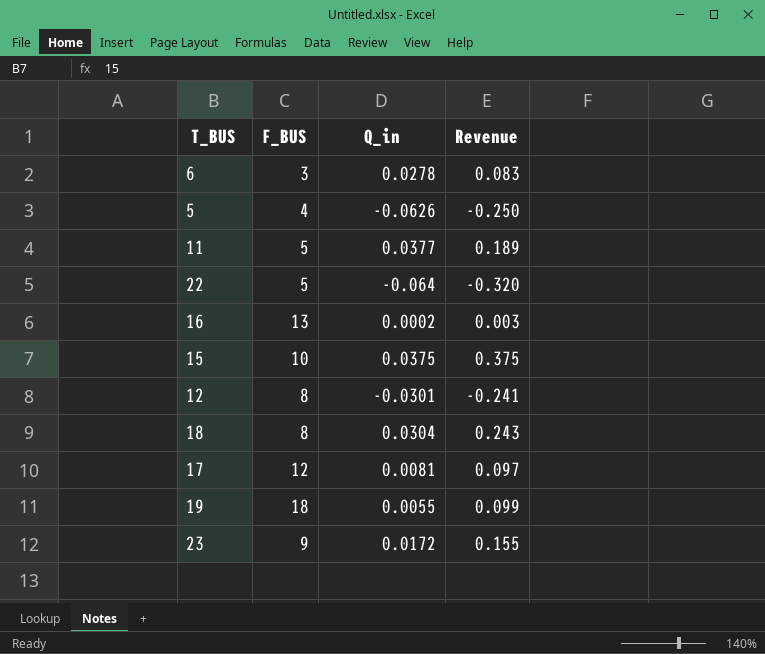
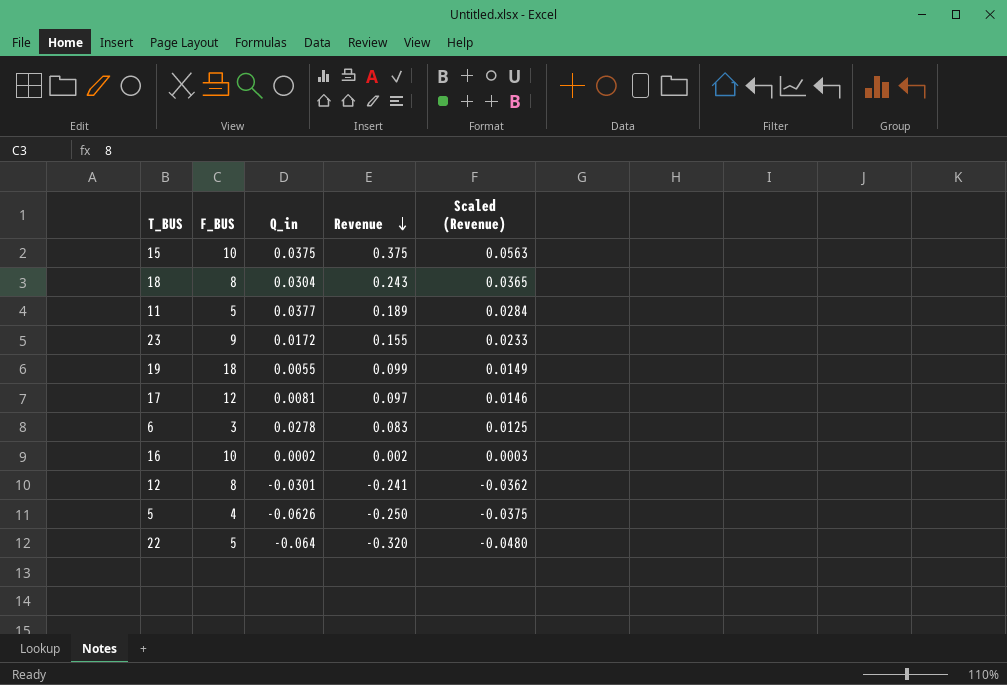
row order: none -> Revenue descending
column Scaled (Revenue) | formula: none -> [Revenue] * 0.15
16 | F_BUS: 13 -> 10
16 | Revenue: 0.003 -> 0.002

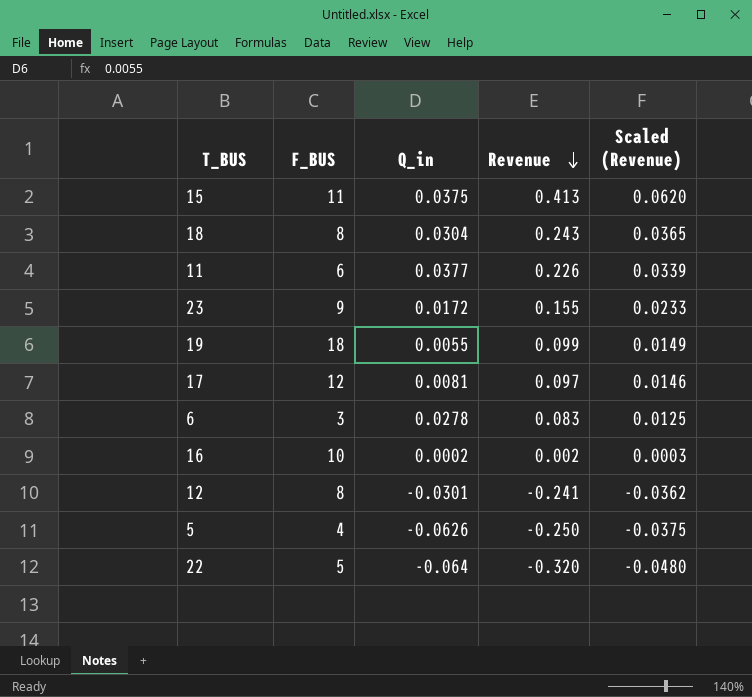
15 | F_BUS: 10 -> 11
15 | Revenue: 0.375 -> 0.413
15 | Scaled (Revenue): 0.0563 -> 0.0620
11 | F_BUS: 5 -> 6
11 | Revenue: 0.189 -> 0.226
11 | Scaled (Revenue): 0.0284 -> 0.0339

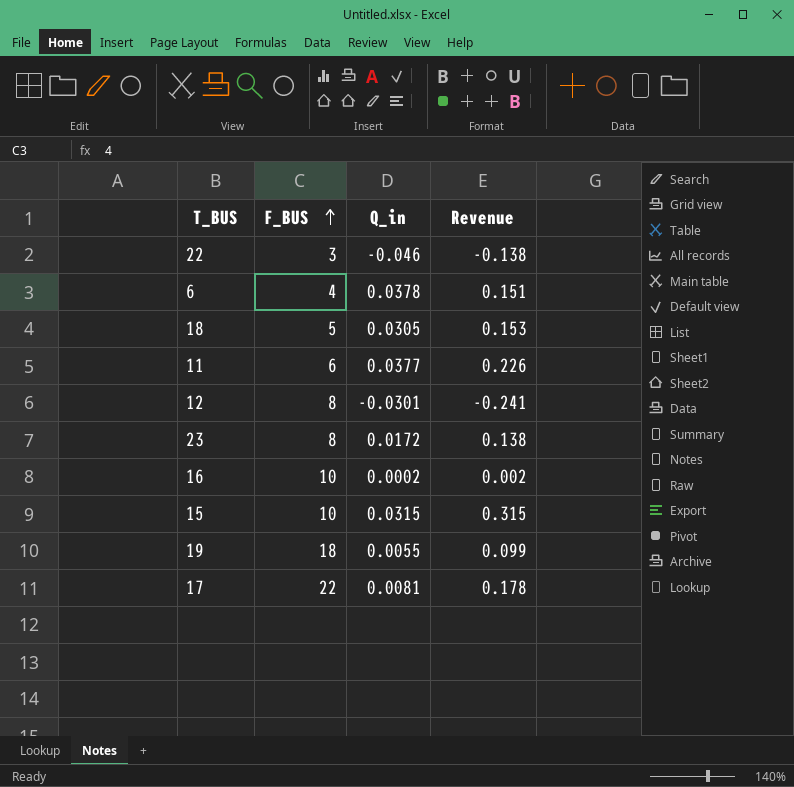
row order: Revenue descending -> F_BUS ascending
column Scaled (Revenue) | formula: [Revenue] * 0.15 -> none
row 5: 4 | -0.0626 | -0.250 | -0.0375 -> none
22 | F_BUS: 5 -> 3
22 | Q_in: -0.064 -> -0.046
22 | Revenue: -0.320 -> -0.138
6 | F_BUS: 3 -> 4
6 | Q_in: 0.0278 -> 0.0378
6 | Revenue: 0.083 -> 0.151
18 | F_BUS: 8 -> 5
18 | Q_in: 0.0304 -> 0.0305
18 | Revenue: 0.243 -> 0.153
23 | F_BUS: 9 -> 8
23 | Revenue: 0.155 -> 0.138
15 | F_BUS: 11 -> 10
15 | Q_in: 0.0375 -> 0.0315
15 | Revenue: 0.413 -> 0.315
17 | F_BUS: 12 -> 22
17 | Revenue: 0.097 -> 0.178

